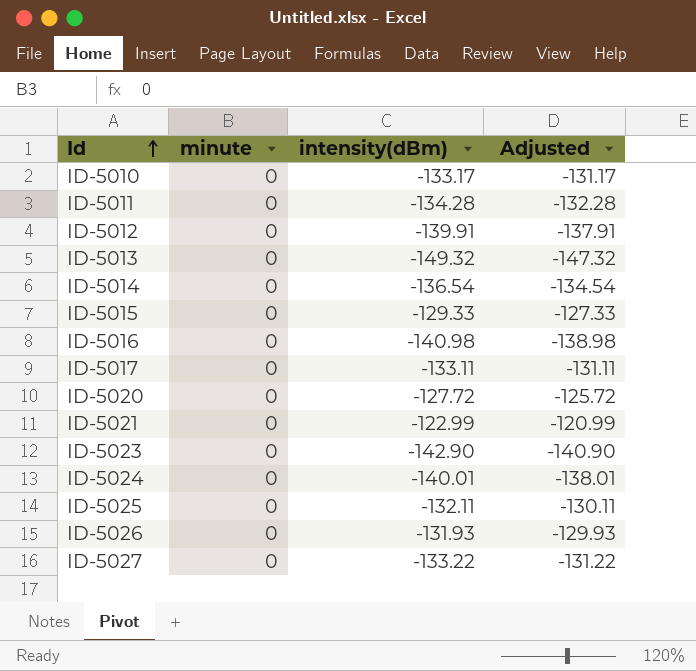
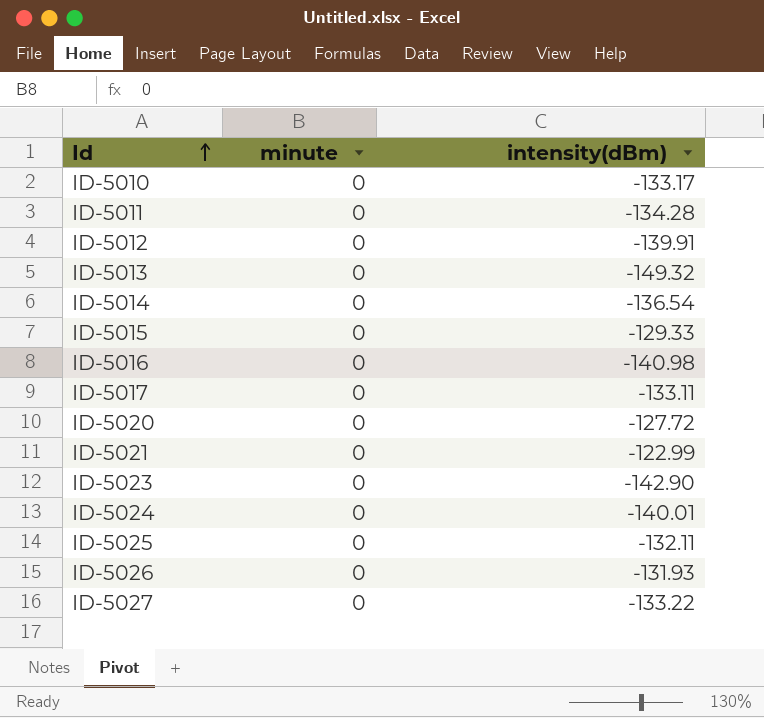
column Adjusted | formula: [intensity(dBm)] + 2 -> none

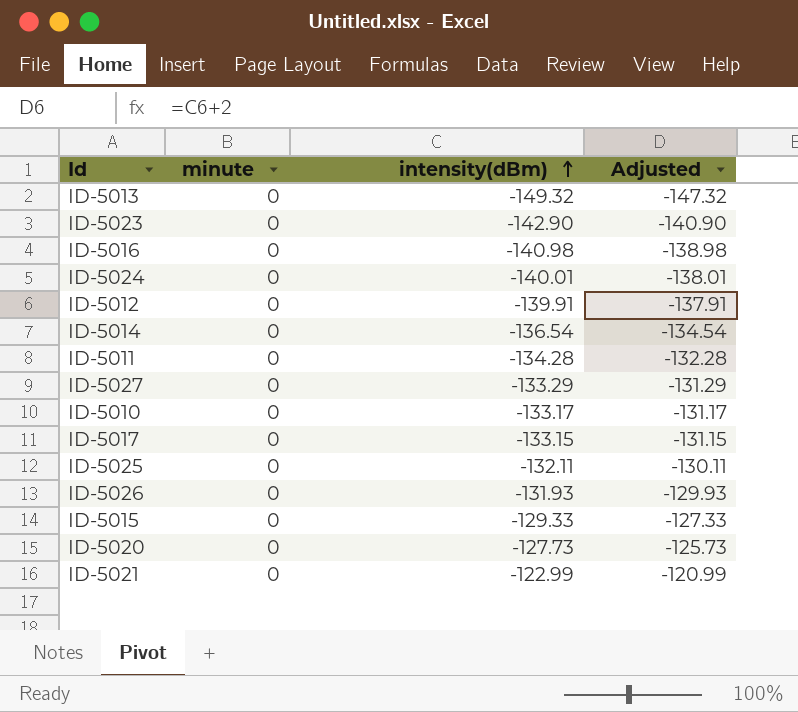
row order: Id ascending -> intensity(dBm) ascending
column Adjusted | formula: none -> [intensity(dBm)] + 2
ID-5027 | intensity(dBm): -133.22 -> -133.29
ID-5017 | intensity(dBm): -133.11 -> -133.15
ID-5020 | intensity(dBm): -127.72 -> -127.73

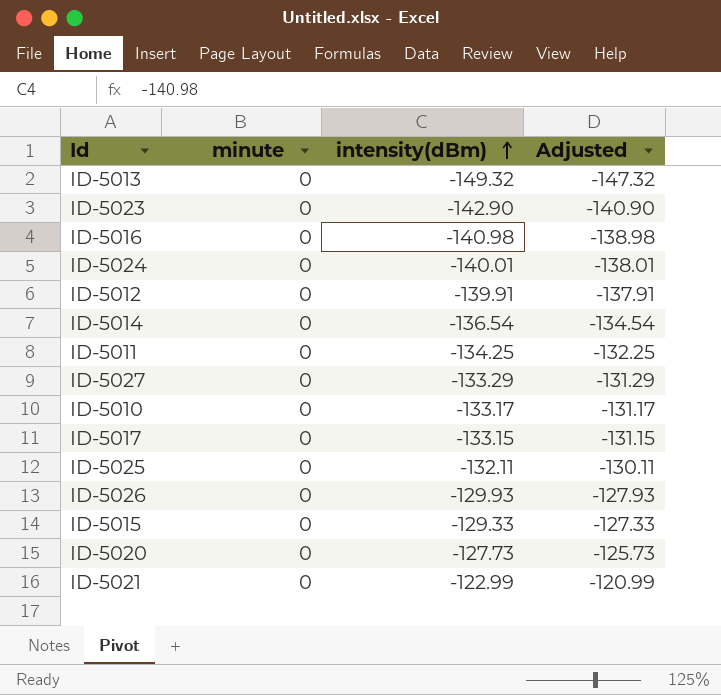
ID-5011 | intensity(dBm): -134.28 -> -134.25
ID-5011 | Adjusted: -132.28 -> -132.25
ID-5026 | intensity(dBm): -131.93 -> -129.93
ID-5026 | Adjusted: -129.93 -> -127.93

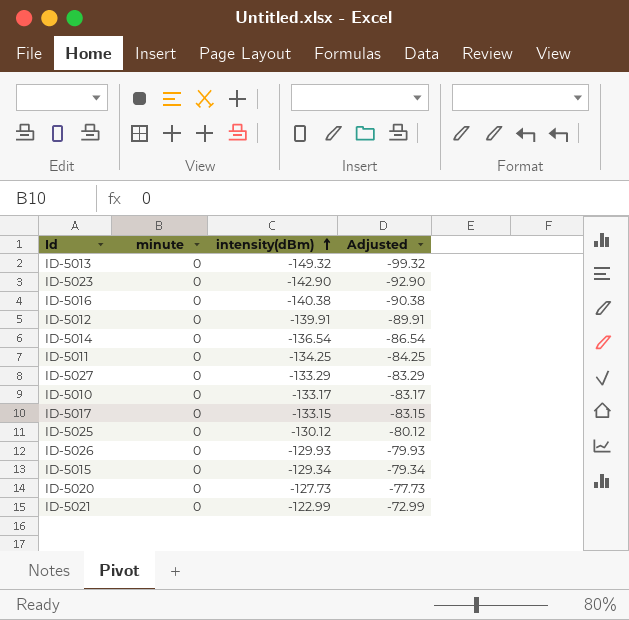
column Adjusted | formula: [intensity(dBm)] + 2 -> [intensity(dBm)] + 50
row ID-5024: 0 | -140.01 | -138.01 -> none
ID-5016 | intensity(dBm): -140.98 -> -140.38
ID-5025 | intensity(dBm): -132.11 -> -130.12
ID-5015 | intensity(dBm): -129.33 -> -129.34

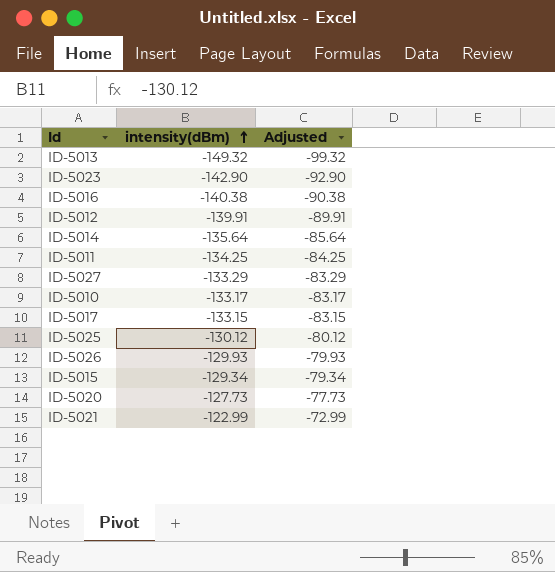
column minute | position: 2 -> none
ID-5014 | intensity(dBm): -136.54 -> -135.64
ID-5014 | Adjusted: -86.54 -> -85.64

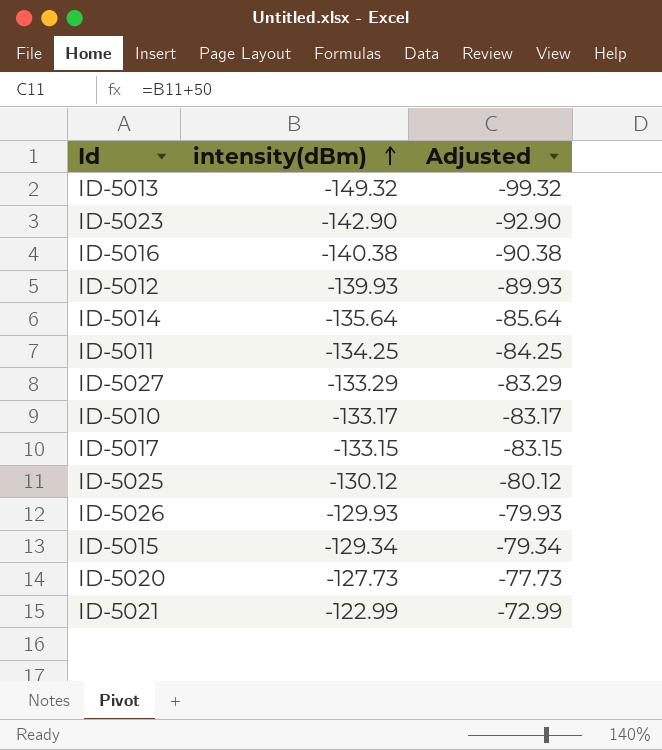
ID-5012 | intensity(dBm): -139.91 -> -139.93
ID-5012 | Adjusted: -89.91 -> -89.93

